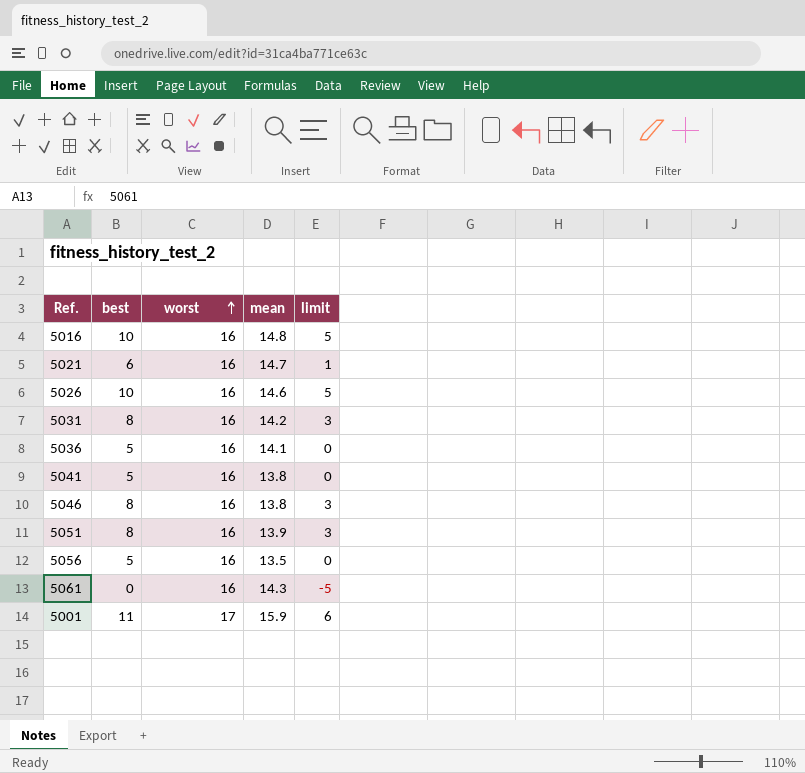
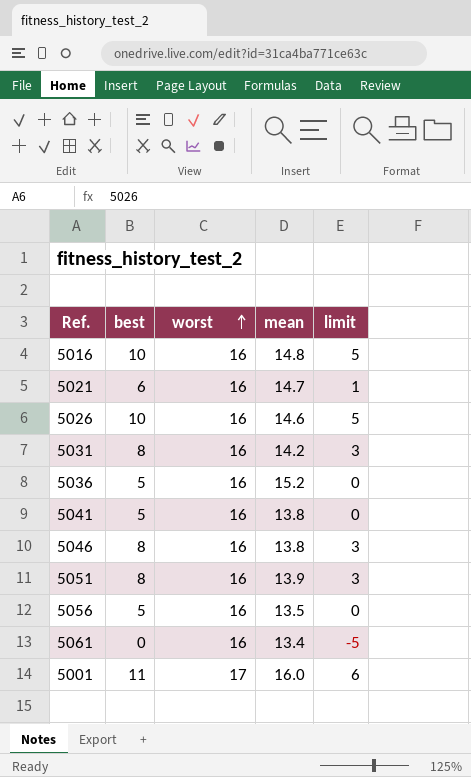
5036 | mean: 14.1 -> 15.2
5061 | mean: 14.3 -> 13.4
5001 | mean: 15.9 -> 16.0

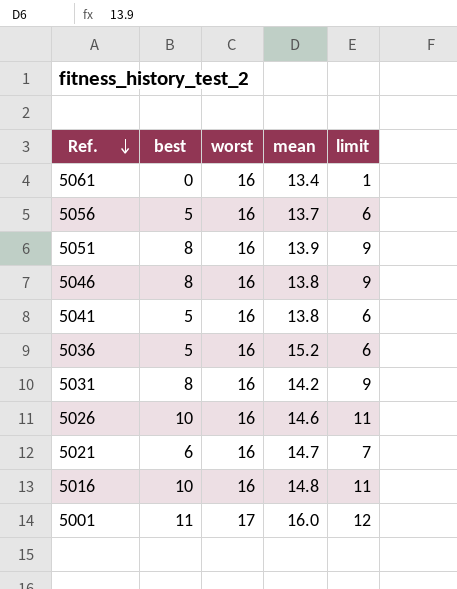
row order: worst ascending -> Ref. descending
column limit | formula: [best] - 5 -> [best] + 1
5056 | mean: 13.5 -> 13.7

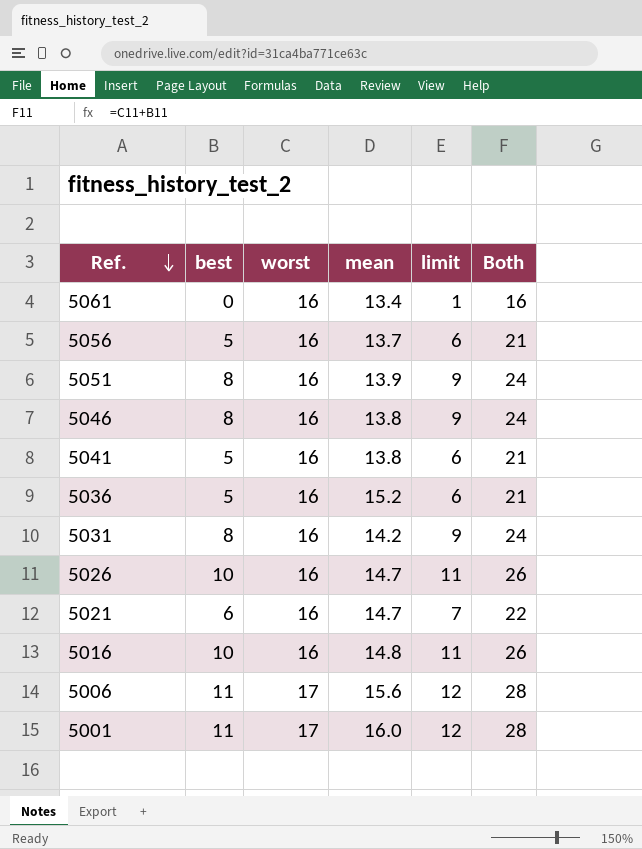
column Both | formula: none -> [best] + [worst]
5026 | mean: 14.6 -> 14.7
row 5006: none -> 11 | 17 | 15.6 | 12 | 28

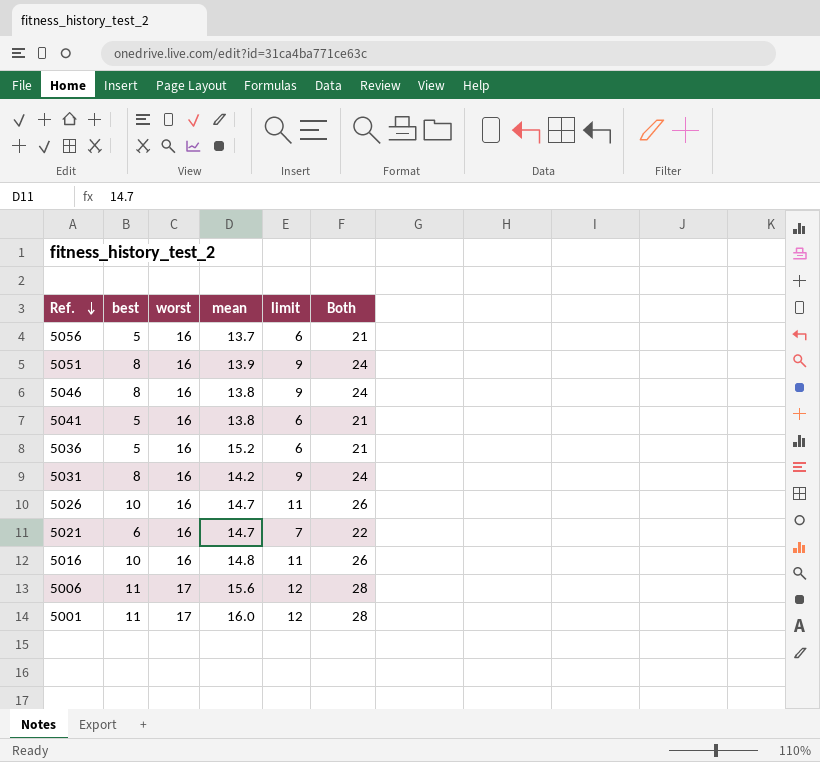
row 5061: 0 | 16 | 13.4 | 1 | 16 -> none

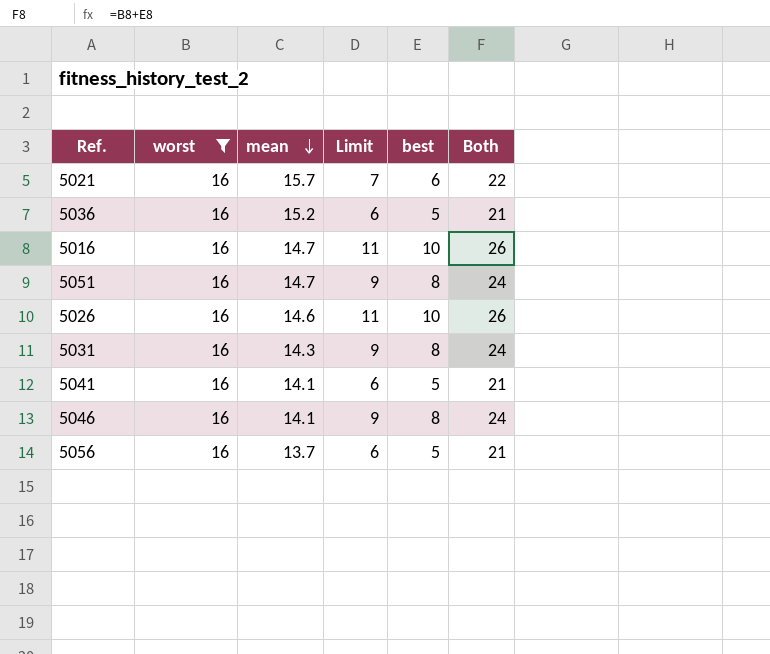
filter: none -> worst = 16
row order: Ref. descending -> mean descending
column name: limit -> Limit
column best | position: 2 -> 5
5021 | mean: 14.7 -> 15.7
5016 | mean: 14.8 -> 14.7
5051 | mean: 13.9 -> 14.7
5026 | mean: 14.7 -> 14.6
5031 | mean: 14.2 -> 14.3
5041 | mean: 13.8 -> 14.1
5046 | mean: 13.8 -> 14.1

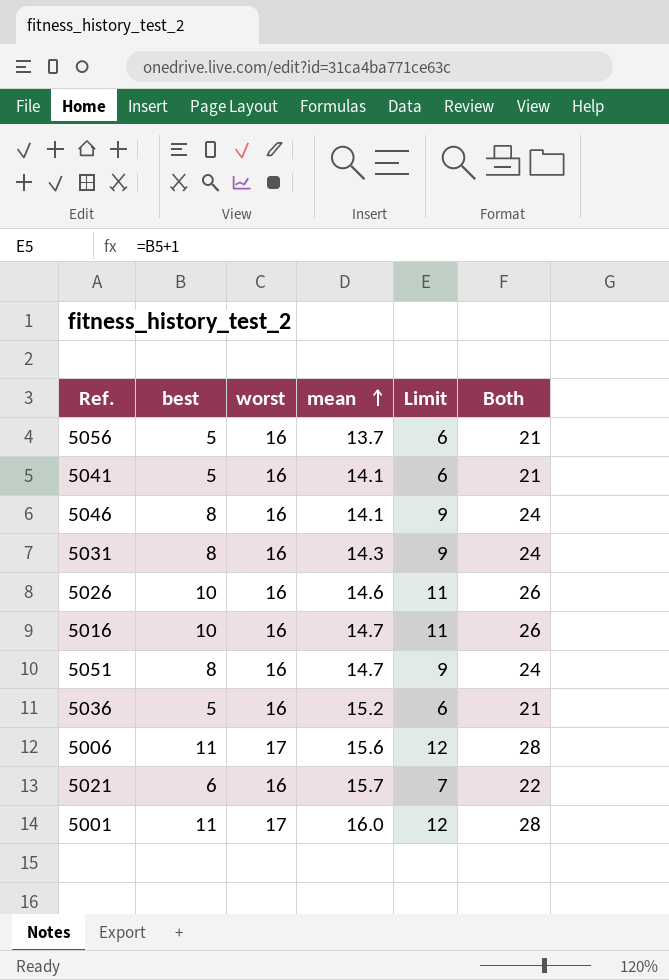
filter: worst = 16 -> none
row order: mean descending -> mean ascending
column best | position: 5 -> 2

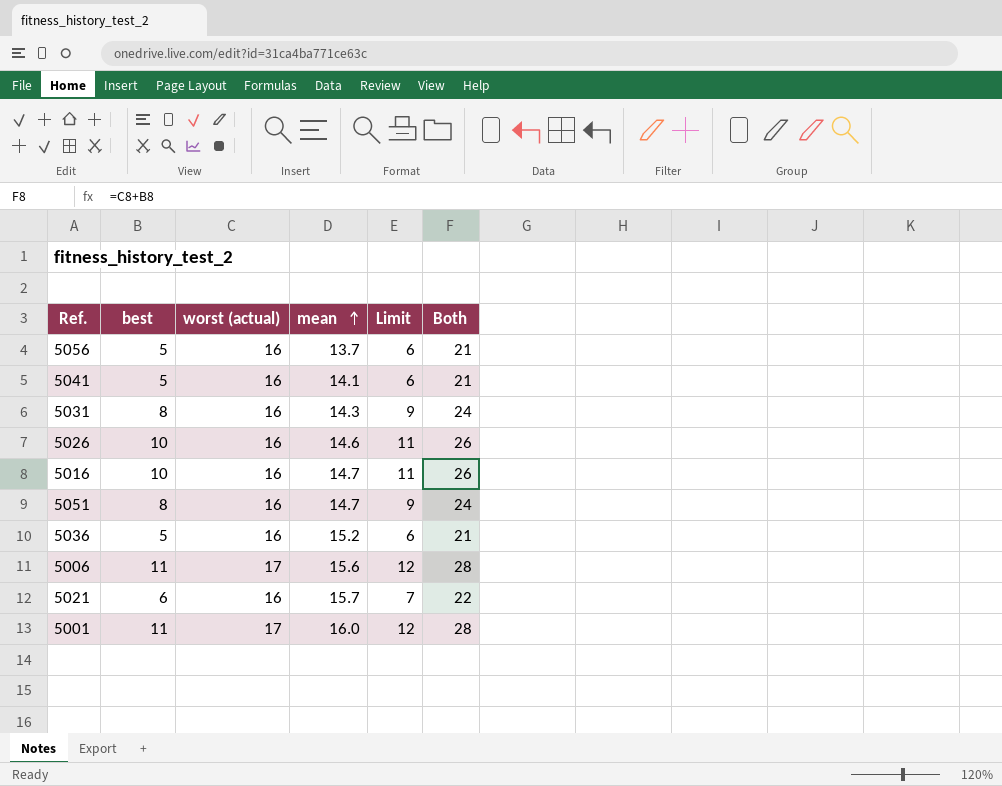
column name: worst -> worst (actual)
row 5046: 8 | 16 | 14.1 | 9 | 24 -> none

